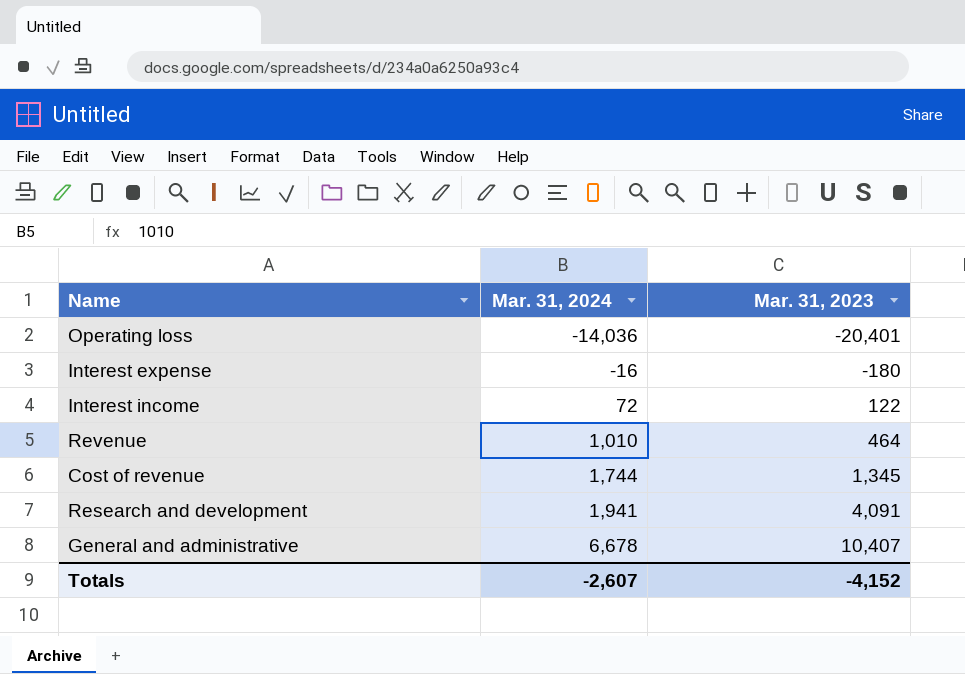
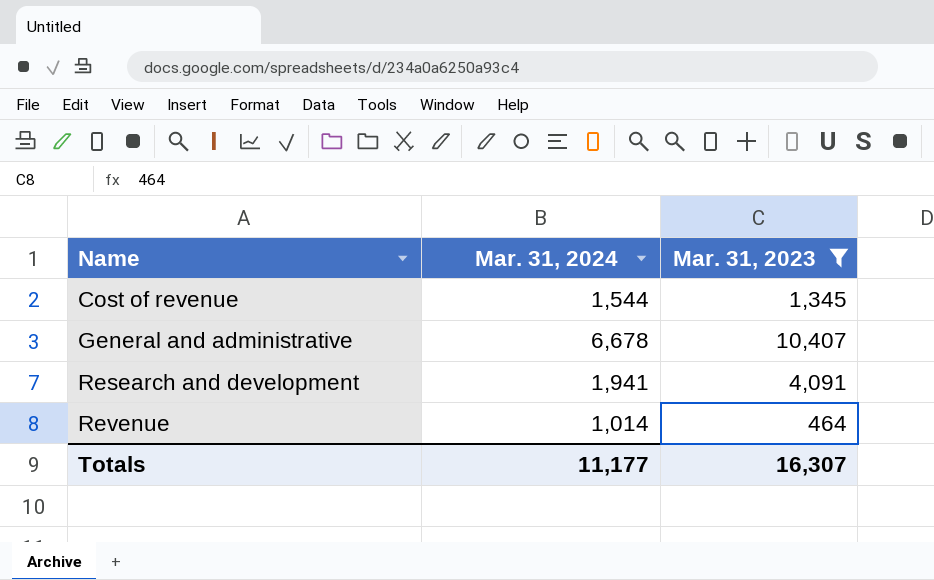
filter: none -> Mar. 31, 2023 >= 464
row order: Mar. 31, 2024 ascending -> Name ascending
Cost of revenue | Mar. 31, 2024: 1,744 -> 1,544
Revenue | Mar. 31, 2024: 1,010 -> 1,014
Totals | Mar. 31, 2024: -2,607 -> 11,177
Totals | Mar. 31, 2023: -4,152 -> 16,307

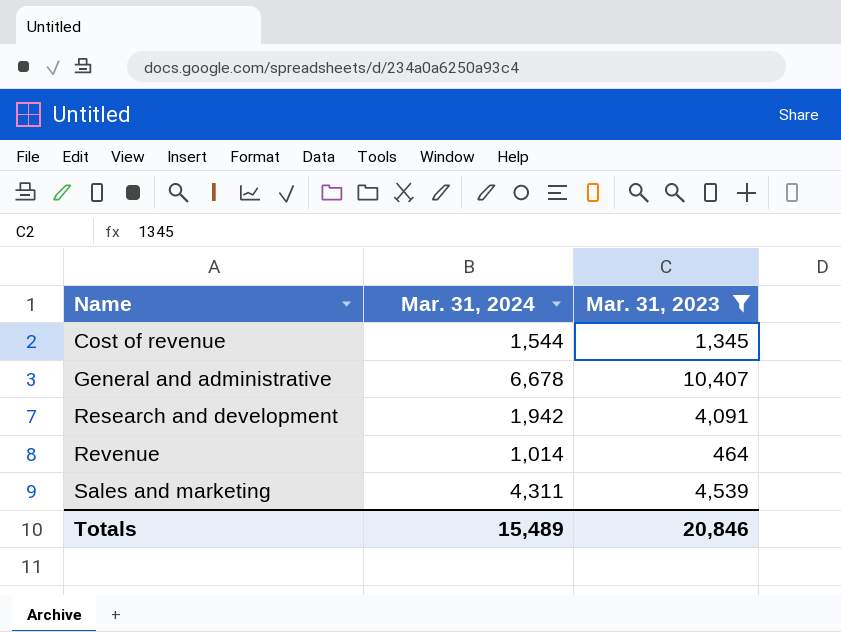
Research and development | Mar. 31, 2024: 1,941 -> 1,942
row Sales and marketing: none -> 4,311 | 4,539
Totals | Mar. 31, 2024: 11,177 -> 15,489
Totals | Mar. 31, 2023: 16,307 -> 20,846

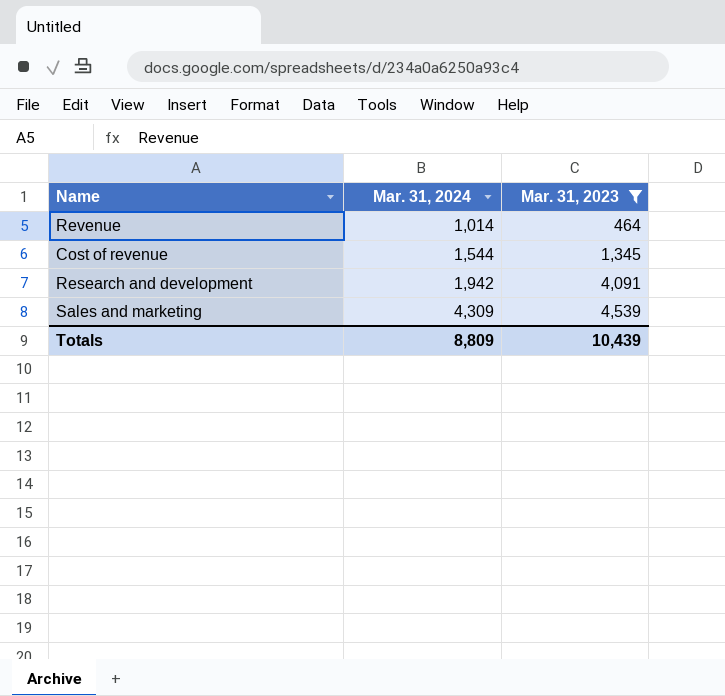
row order: Name ascending -> Mar. 31, 2024 ascending
row General and administrative: 6,678 | 10,407 -> none
Sales and marketing | Mar. 31, 2024: 4,311 -> 4,309
Totals | Mar. 31, 2024: 15,489 -> 8,809
Totals | Mar. 31, 2023: 20,846 -> 10,439

